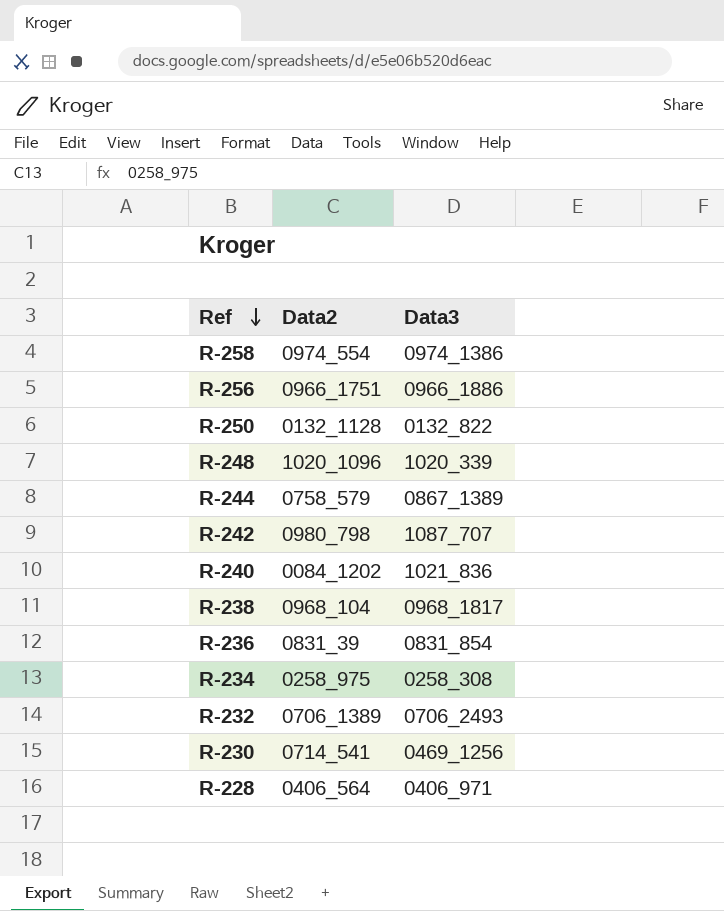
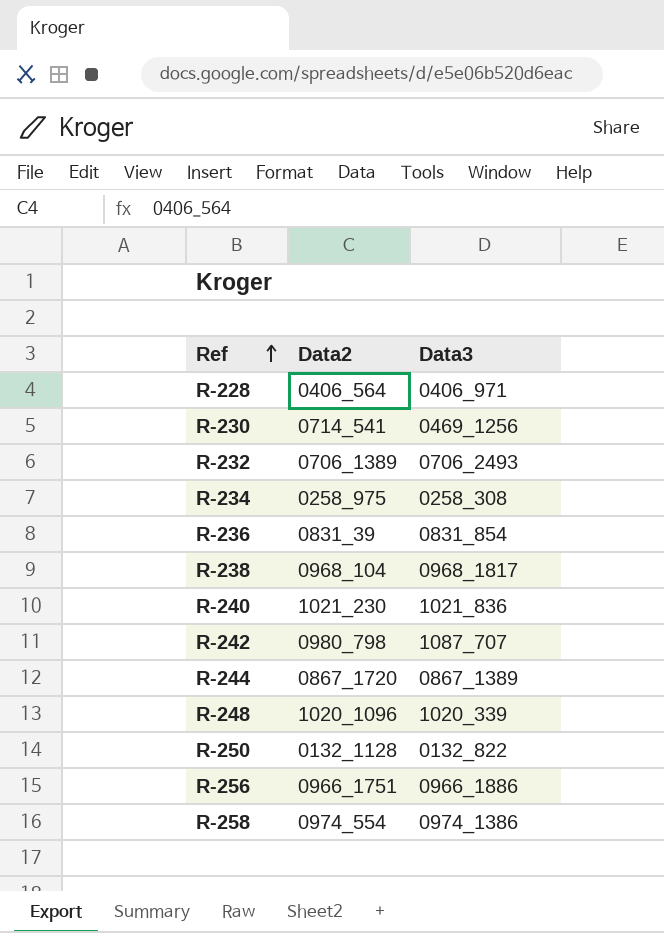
row order: Ref descending -> Ref ascending
R-240 | Data2: 0084_1202 -> 1021_230
R-244 | Data2: 0758_579 -> 0867_1720

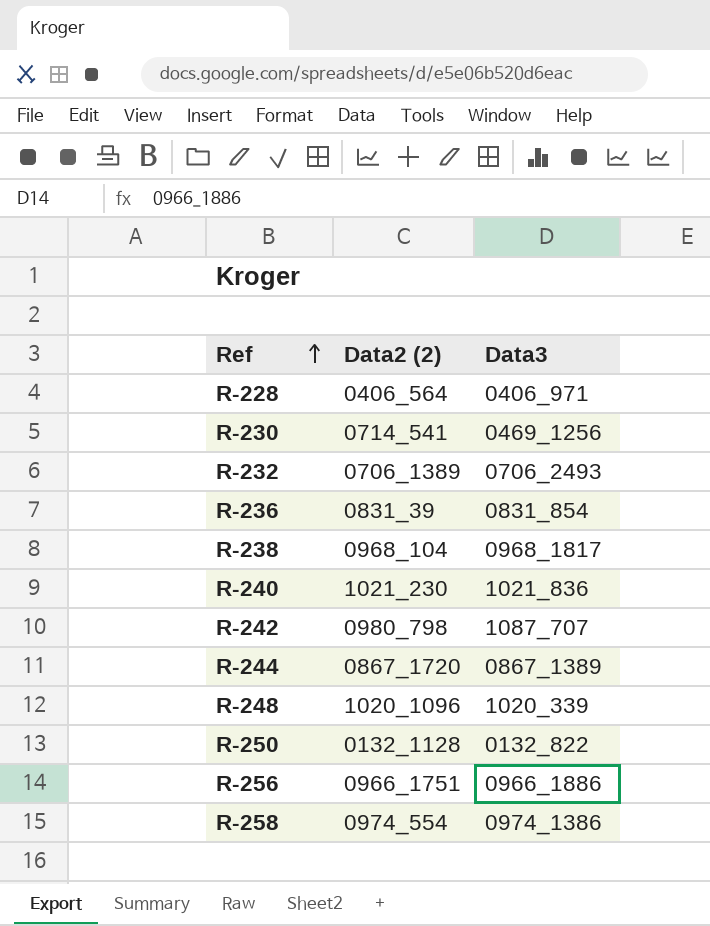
column name: Data2 -> Data2 (2)
row R-234: 0258_975 | 0258_308 -> none

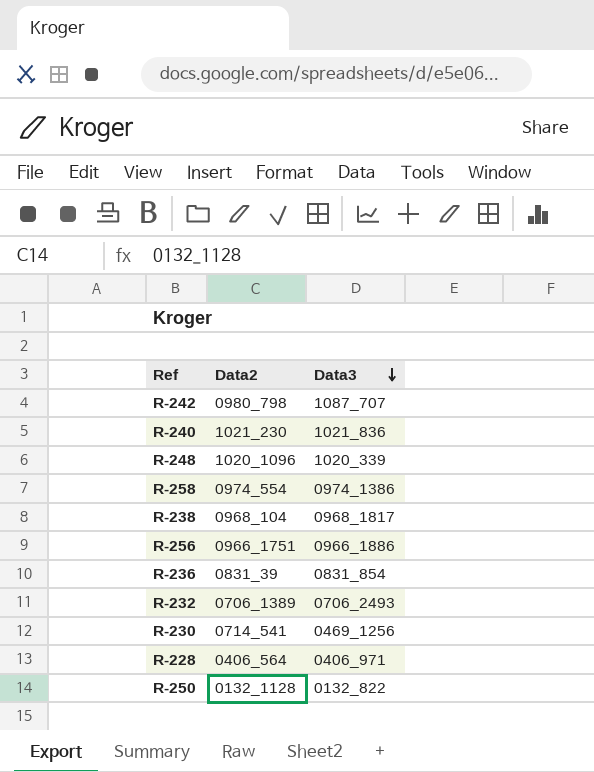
row order: Ref ascending -> Data3 descending
column name: Data2 (2) -> Data2
row R-244: 0867_1720 | 0867_1389 -> none

